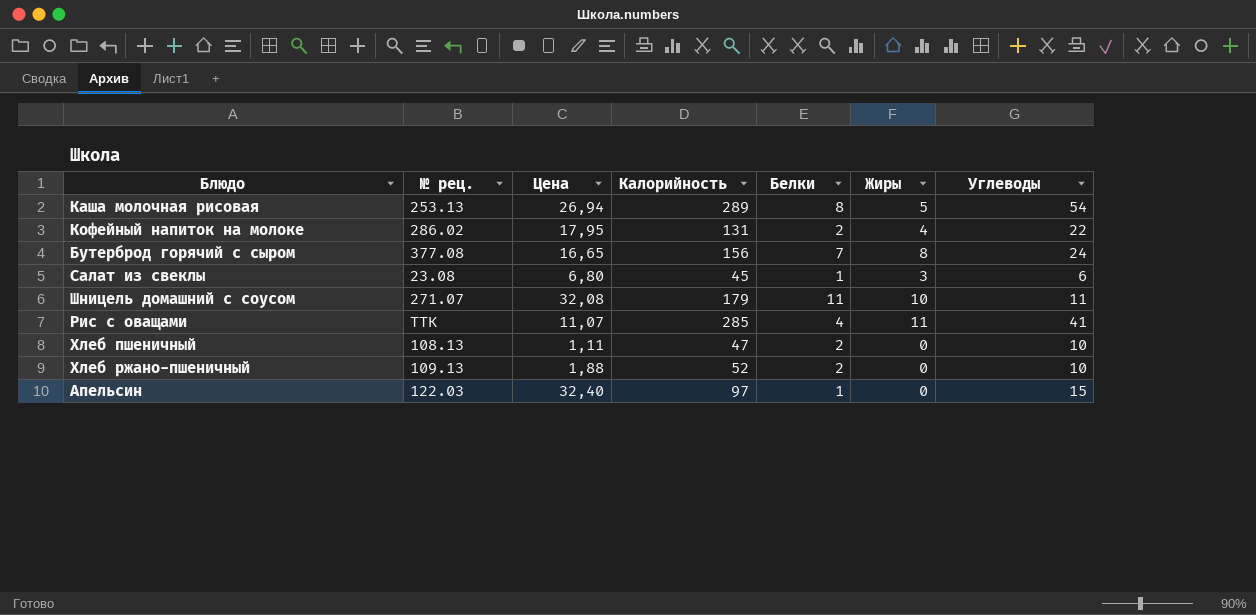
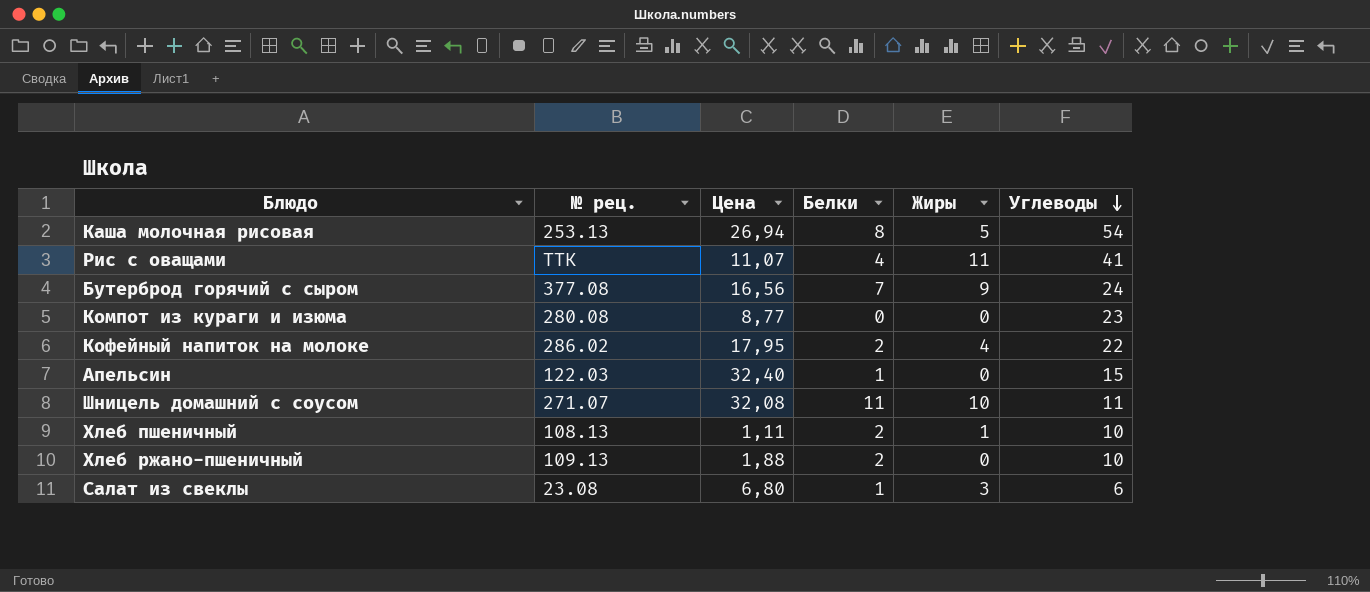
row order: none -> Углеводы descending
column Калорийность | position: 4 -> none
Бутерброд горячий с сыром | Цена: 16,65 -> 16,56
Бутерброд горячий с сыром | Жиры: 8 -> 9
row Компот из кураги и изюма: none -> 280.08 | 8,77 | 0 | 0 | 23
Хлеб пшеничный | Жиры: 0 -> 1

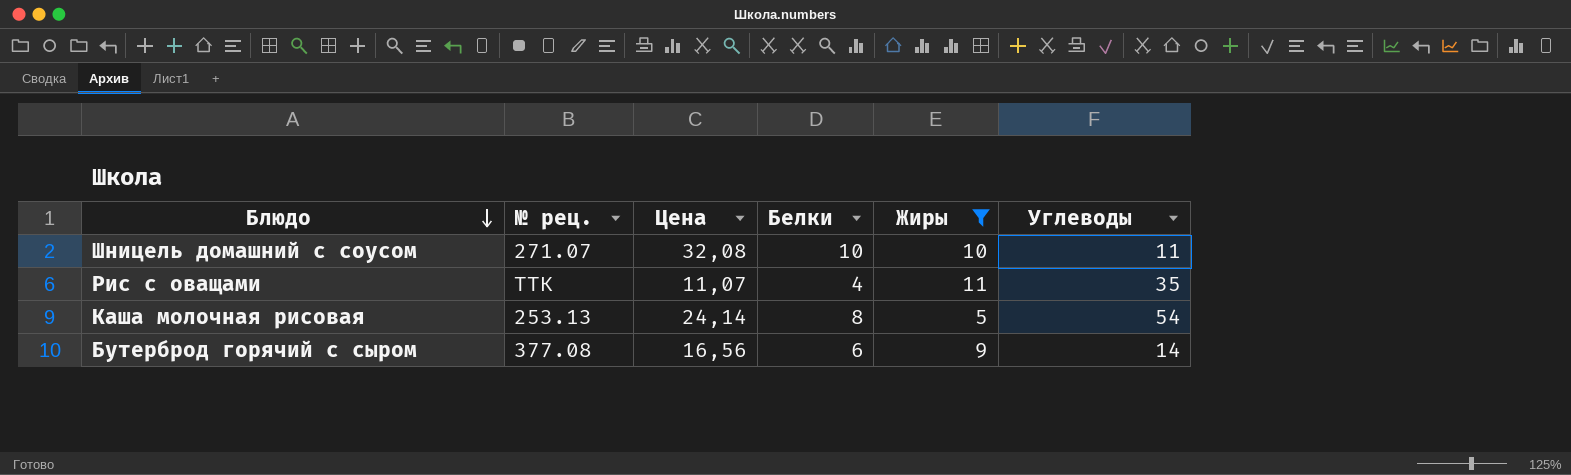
filter: none -> Жиры >= 5
row order: Углеводы descending -> Блюдо descending
Шницель домашний с соусом | Белки: 11 -> 10
Рис с оващами | Углеводы: 41 -> 35
Каша молочная рисовая | Цена: 26,94 -> 24,14
Бутерброд горячий с сыром | Белки: 7 -> 6
Бутерброд горячий с сыром | Углеводы: 24 -> 14

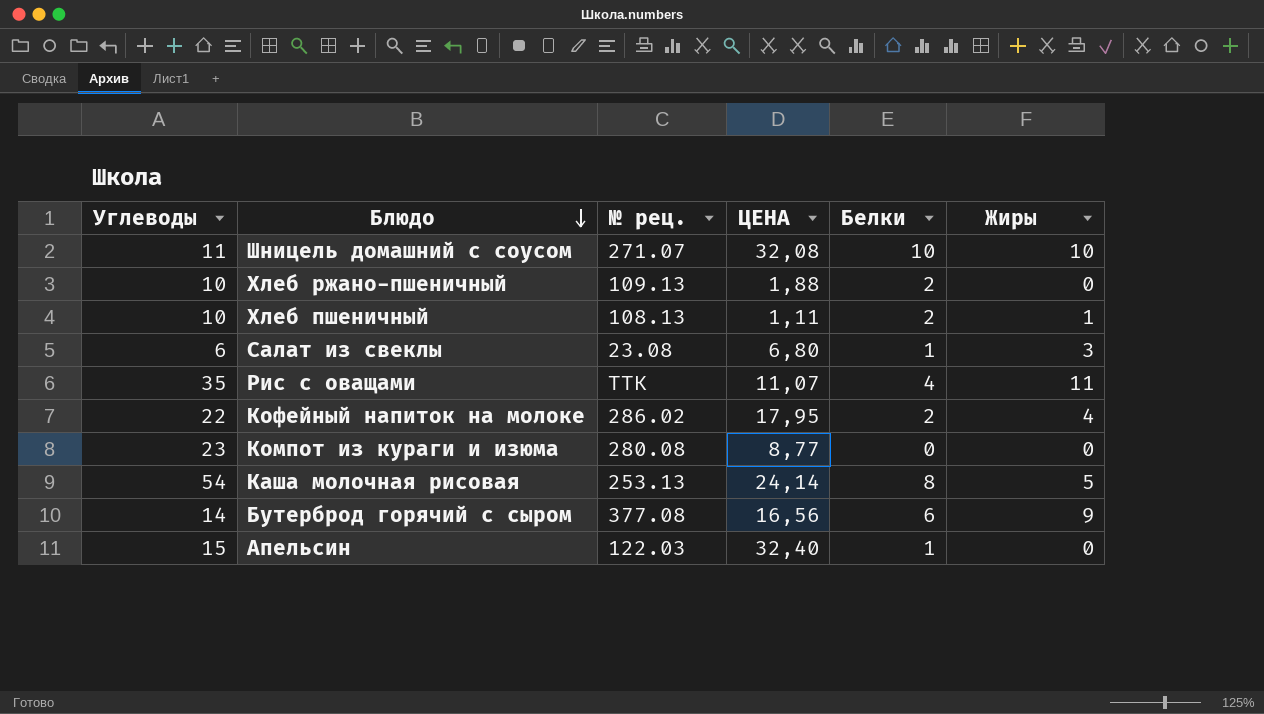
filter: Жиры >= 5 -> none
column Углеводы | position: 6 -> 1
column name: Цена -> ЦЕНА

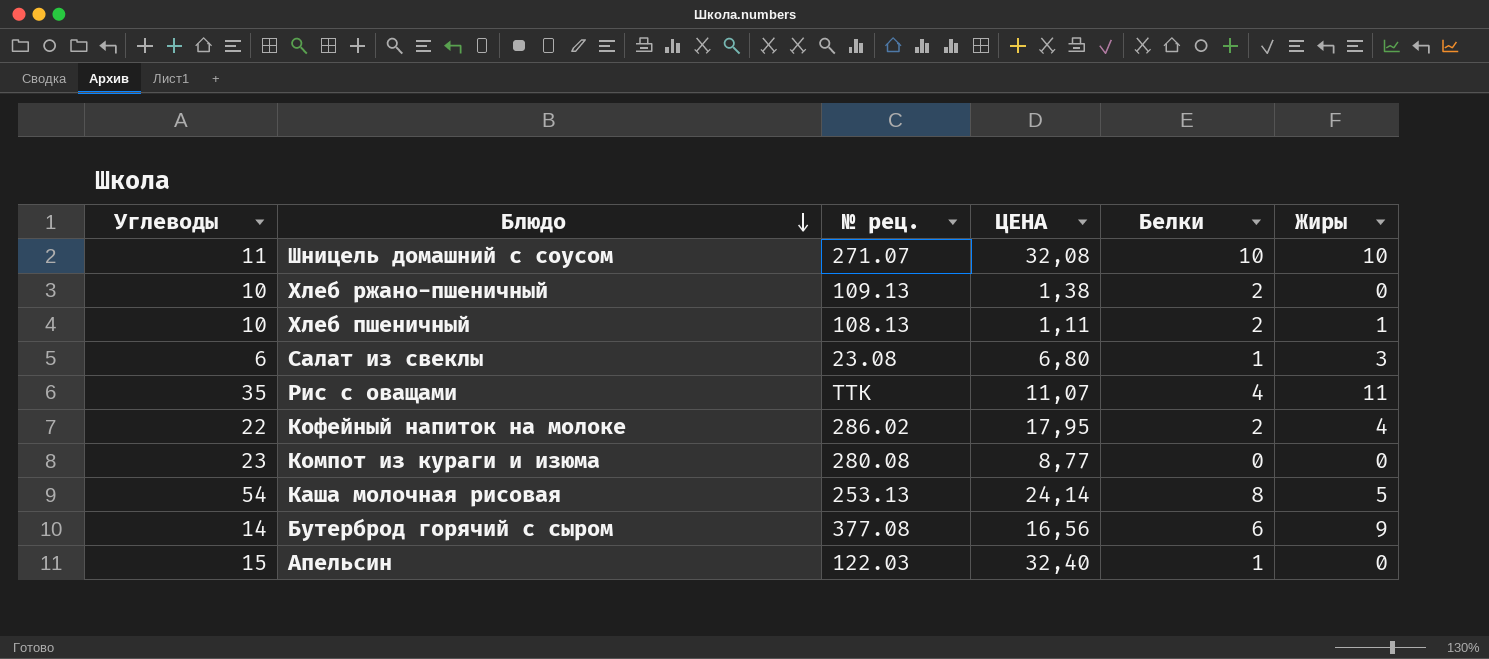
Хлеб ржано-пшеничный | ЦЕНА: 1,88 -> 1,38

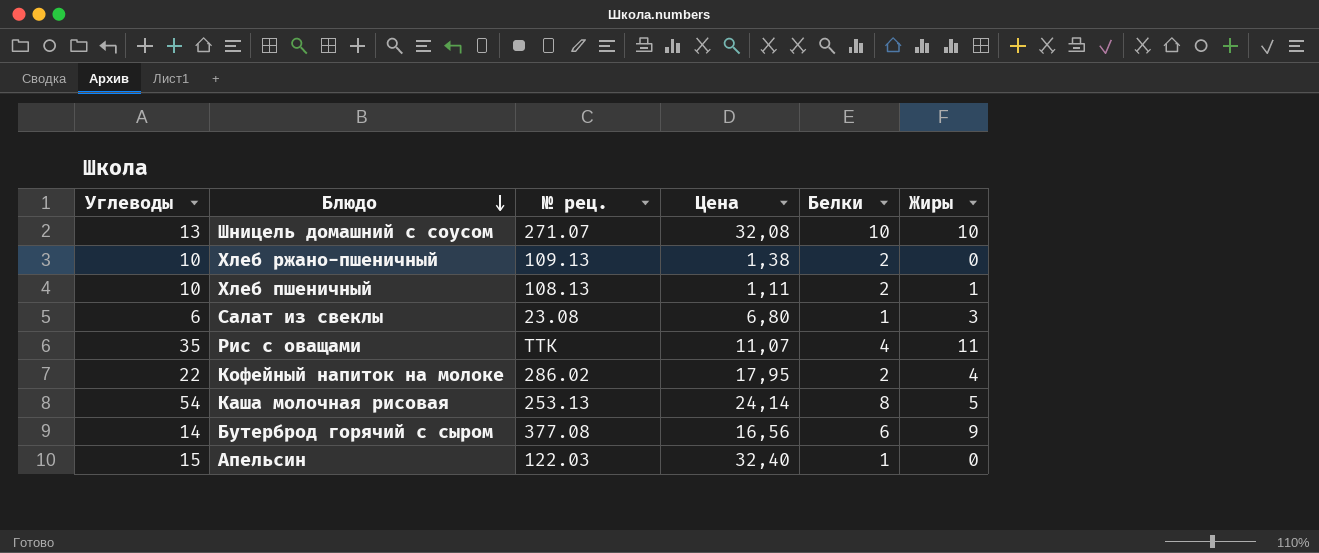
column name: ЦЕНА -> Цена
row Компот из кураги и изюма: 23 | 280.08 | 8,77 | 0 | 0 -> none
Шницель домашний с соусом | Углеводы: 11 -> 13

